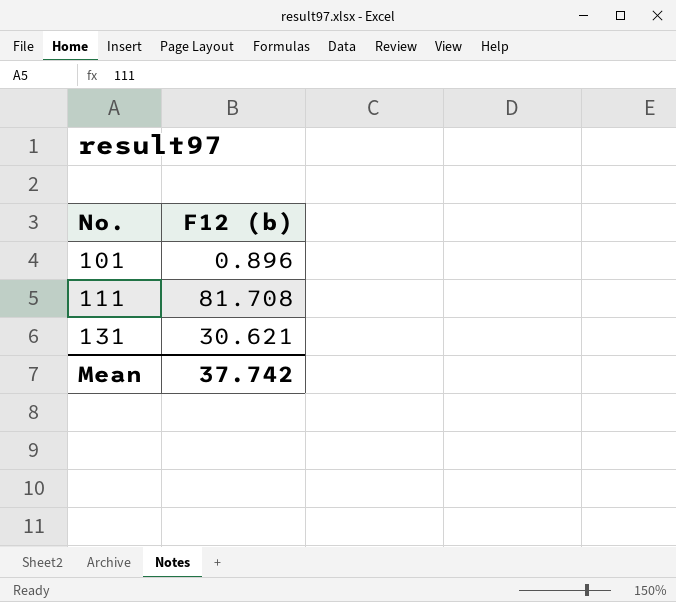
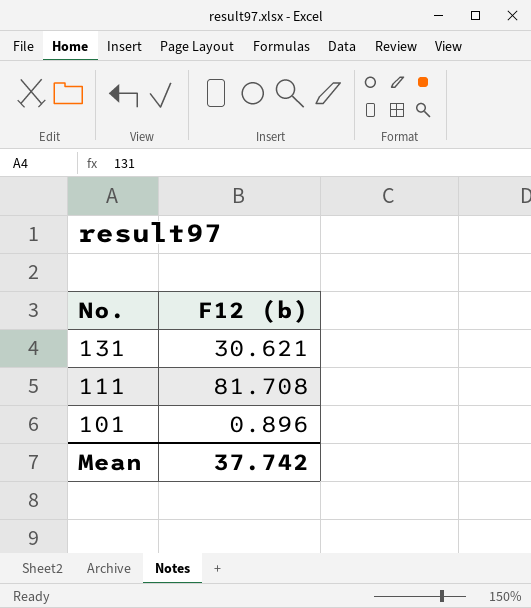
row order: No. ascending -> No. descending

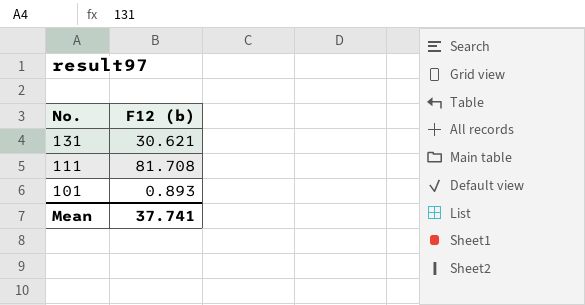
101 | F12 (b): 0.896 -> 0.893
Mean | F12 (b): 37.742 -> 37.741

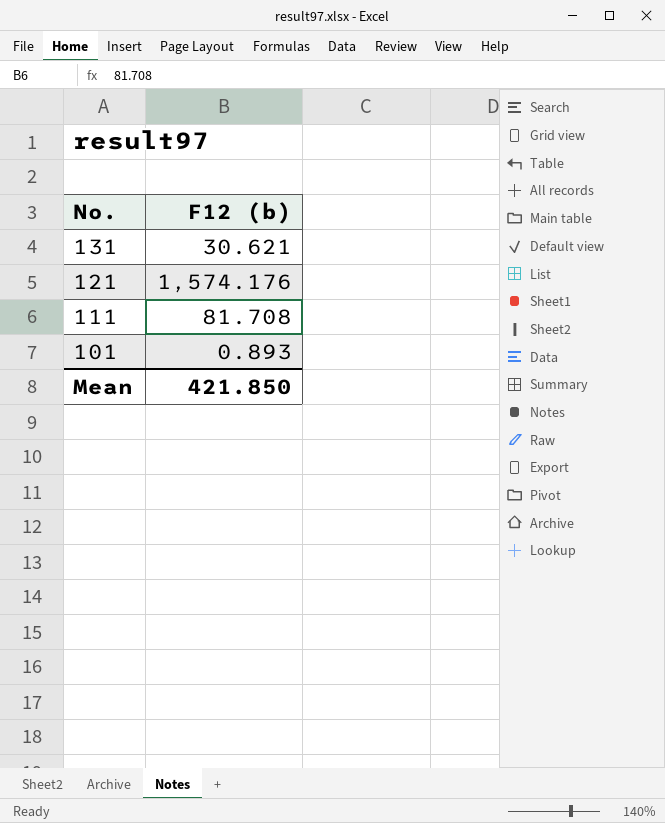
row 121: none -> 1,574.176
Mean | F12 (b): 37.741 -> 421.850

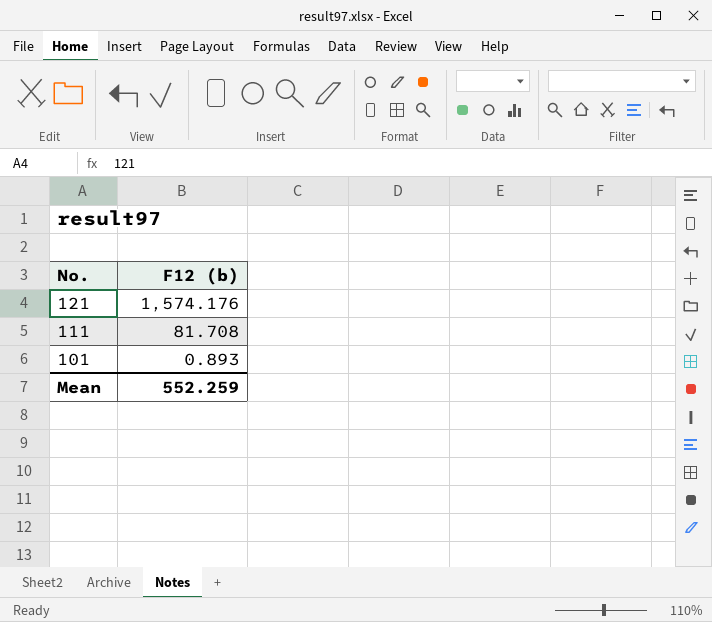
row 131: 30.621 -> none
Mean | F12 (b): 421.850 -> 552.259

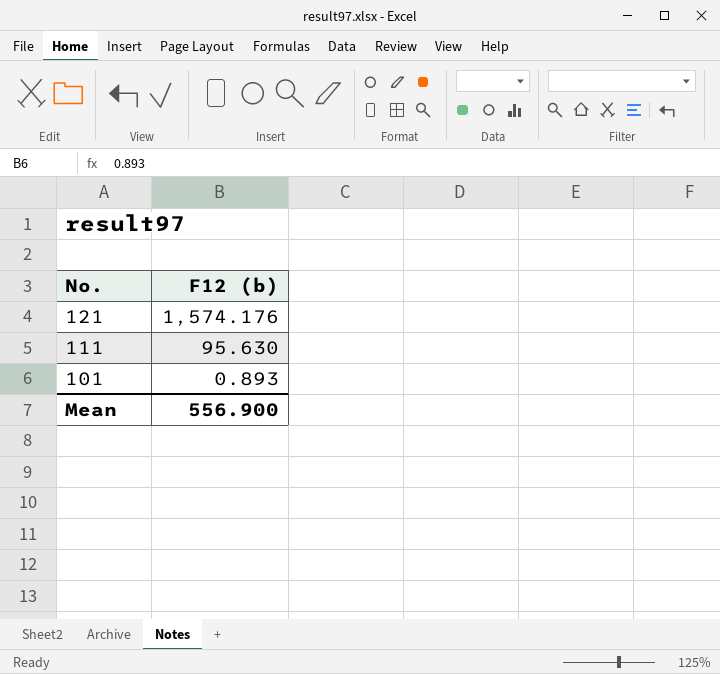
111 | F12 (b): 81.708 -> 95.630
Mean | F12 (b): 552.259 -> 556.900

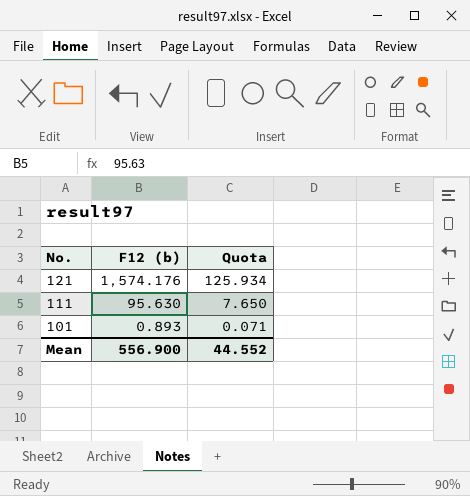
column Quota | formula: none -> [F12 (b)] * 0.08

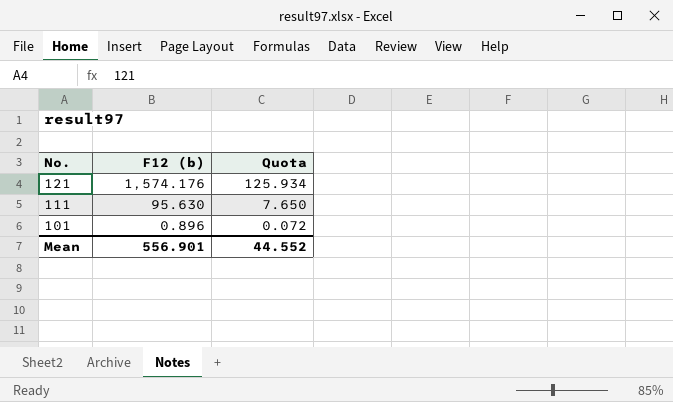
101 | F12 (b): 0.893 -> 0.896
101 | Quota: 0.071 -> 0.072
Mean | F12 (b): 556.900 -> 556.901

